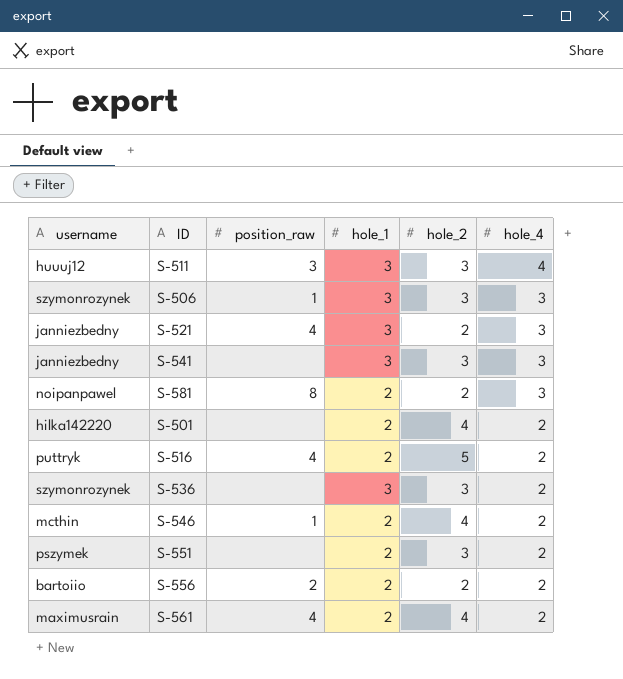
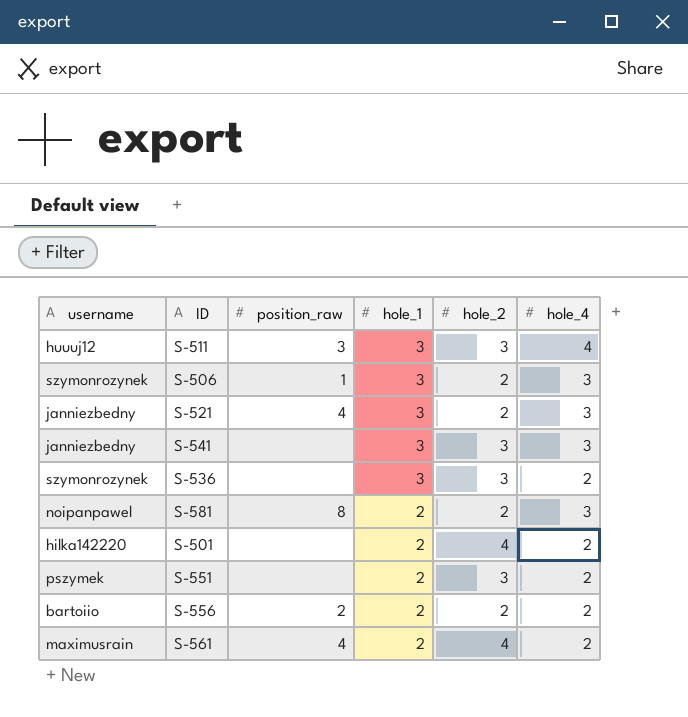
row order: hole_4 descending -> hole_1 descending
row S-516: puttryk | 4 | 2 | 5 | 2 -> none
row S-546: mcthin | 1 | 2 | 4 | 2 -> none
S-506 | hole_2: 3 -> 2

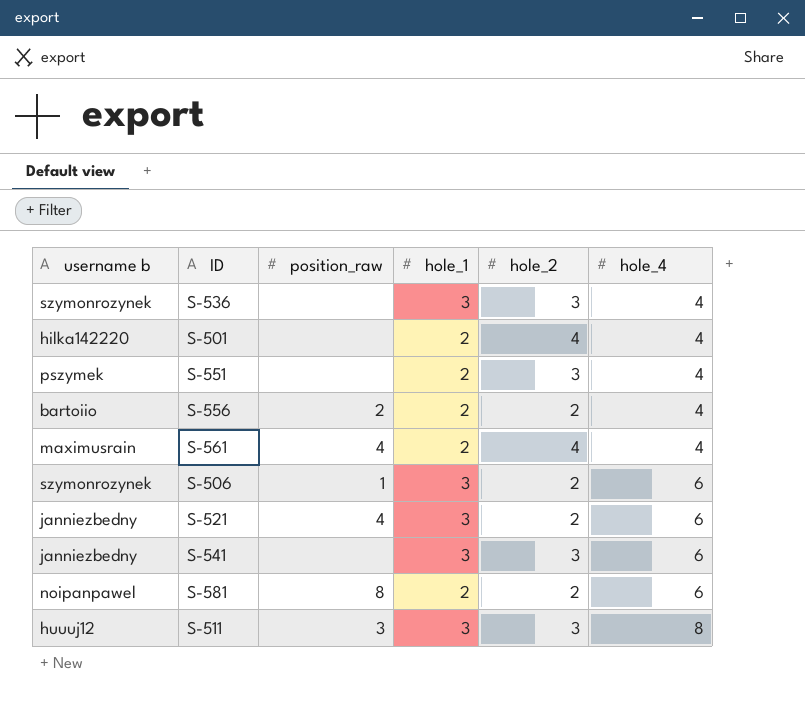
row order: hole_1 descending -> hole_4 ascending
column name: username -> username b
S-536 | hole_4: 2 -> 4
S-501 | hole_4: 2 -> 4
S-551 | hole_4: 2 -> 4
S-556 | hole_4: 2 -> 4
S-561 | hole_4: 2 -> 4
S-506 | hole_4: 3 -> 6
S-521 | hole_4: 3 -> 6
S-541 | hole_4: 3 -> 6
S-581 | hole_4: 3 -> 6
S-511 | hole_4: 4 -> 8

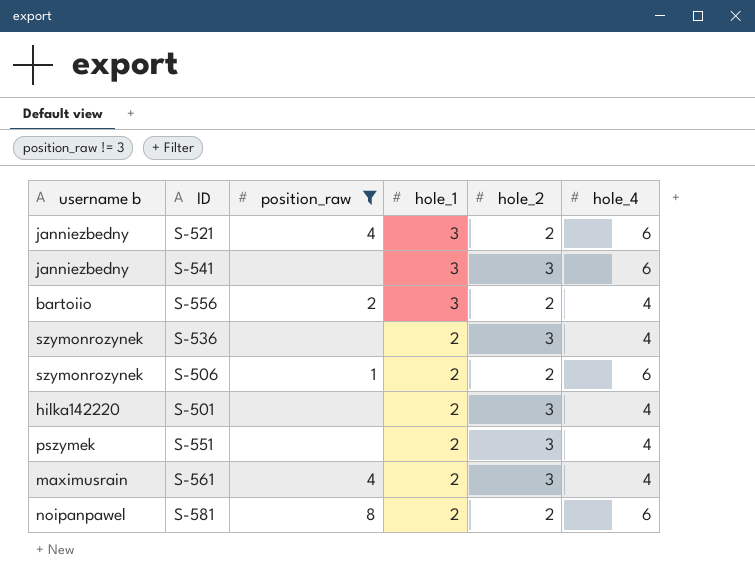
filter: none -> position_raw != 3
row order: hole_4 ascending -> hole_1 descending
S-556 | hole_1: 2 -> 3
S-536 | hole_1: 3 -> 2
S-506 | hole_1: 3 -> 2
S-501 | hole_2: 4 -> 3
S-561 | hole_2: 4 -> 3

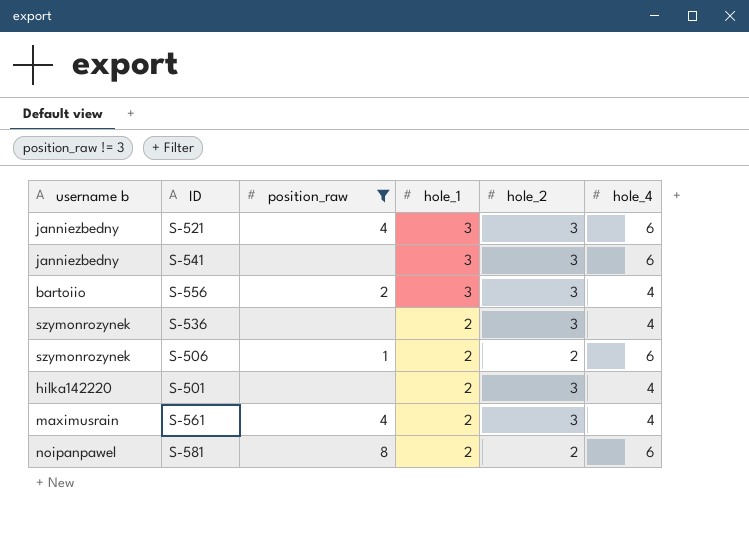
row S-551: pszymek | none | 2 | 3 | 4 -> none
S-521 | hole_2: 2 -> 3
S-556 | hole_2: 2 -> 3

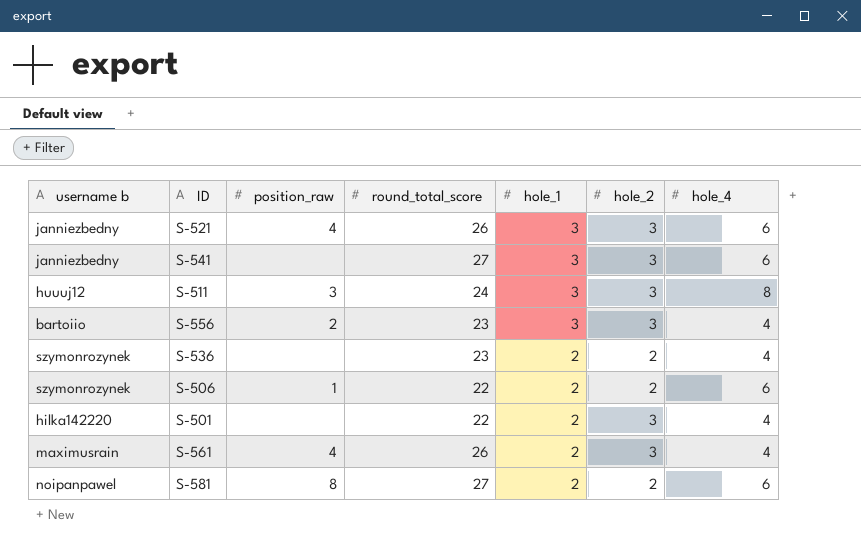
filter: position_raw != 3 -> none
column round_total_score | position: none -> 4
S-536 | hole_2: 3 -> 2

